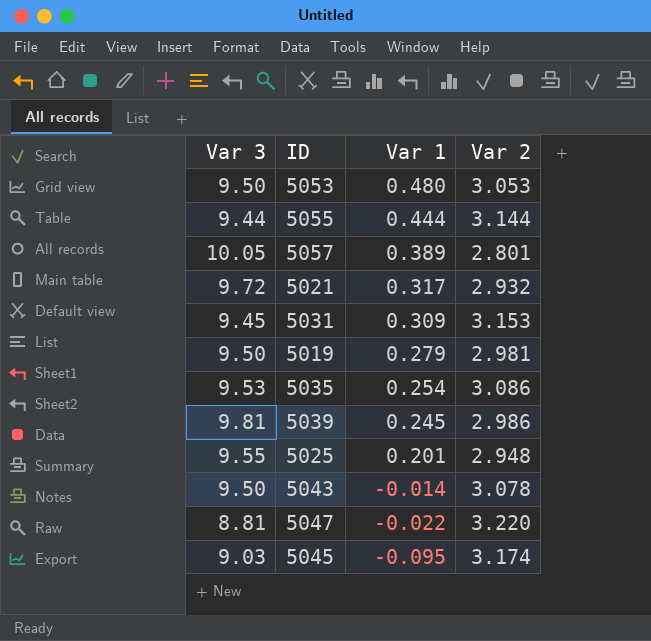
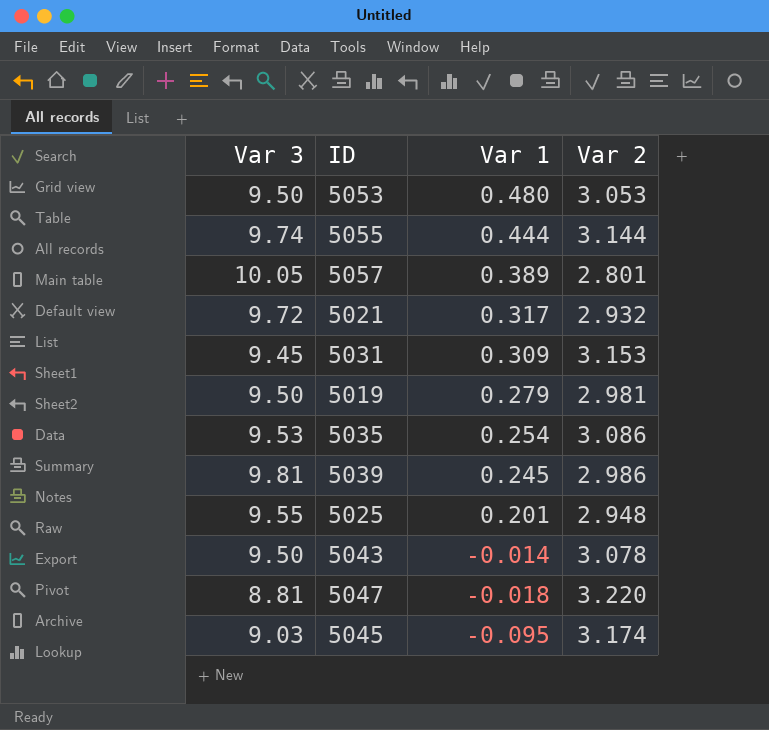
5055 | Var 3: 9.44 -> 9.74
5047 | Var 1: -0.022 -> -0.018

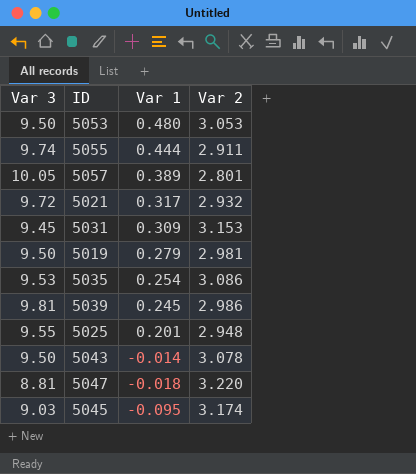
5055 | Var 2: 3.144 -> 2.911

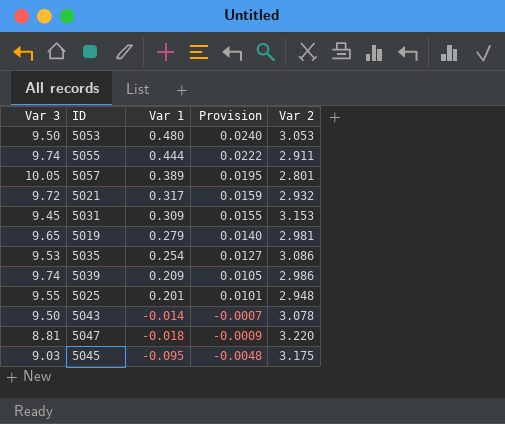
column Provision | formula: none -> [Var 1] * 0.05
5019 | Var 3: 9.50 -> 9.65
5039 | Var 3: 9.81 -> 9.74
5039 | Var 1: 0.245 -> 0.209
5045 | Var 2: 3.174 -> 3.175

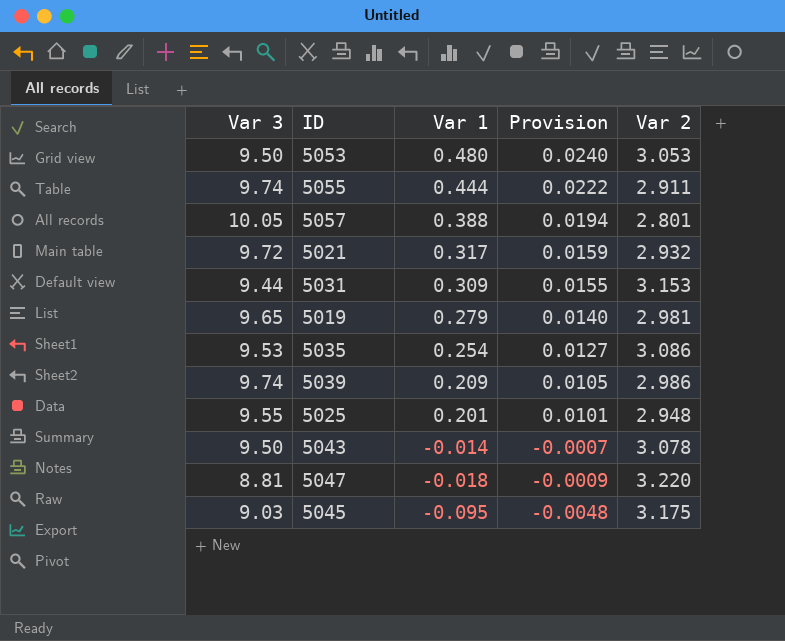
5057 | Var 1: 0.389 -> 0.388
5057 | Provision: 0.0195 -> 0.0194
5031 | Var 3: 9.45 -> 9.44

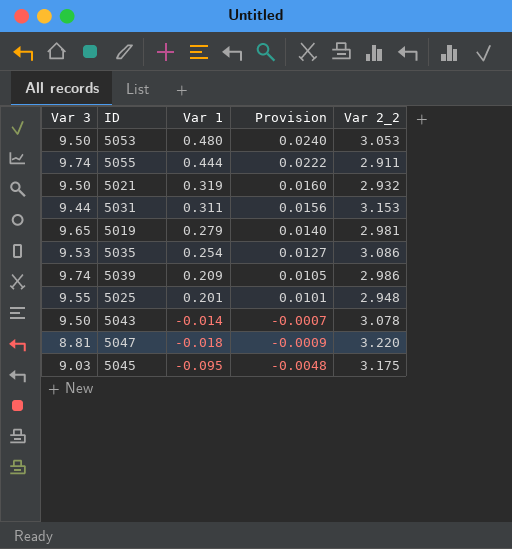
column name: Var 2 -> Var 2_2
row 5057: 10.05 | 0.388 | 0.0194 | 2.801 -> none
5021 | Var 3: 9.72 -> 9.50
5021 | Var 1: 0.317 -> 0.319
5021 | Provision: 0.0159 -> 0.0160
5031 | Var 1: 0.309 -> 0.311
5031 | Provision: 0.0155 -> 0.0156

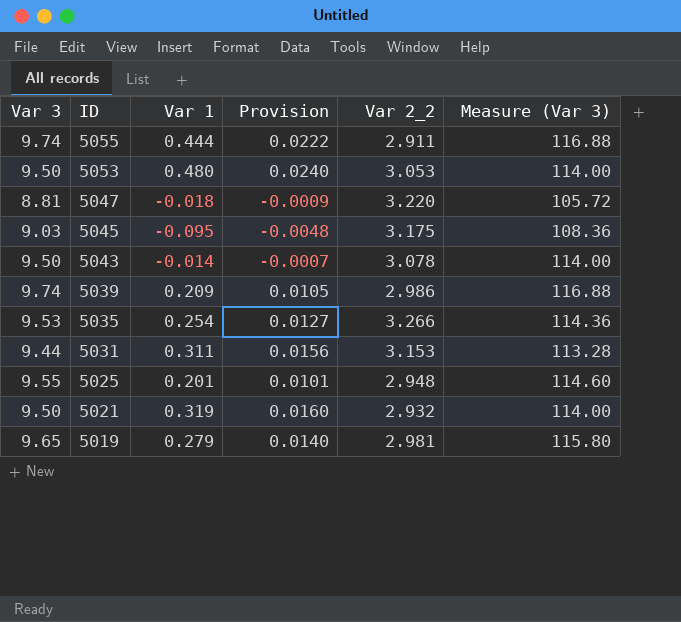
row order: Var 1 descending -> ID descending
column Measure (Var 3) | formula: none -> [Var 3] * 12
5035 | Var 2_2: 3.086 -> 3.266

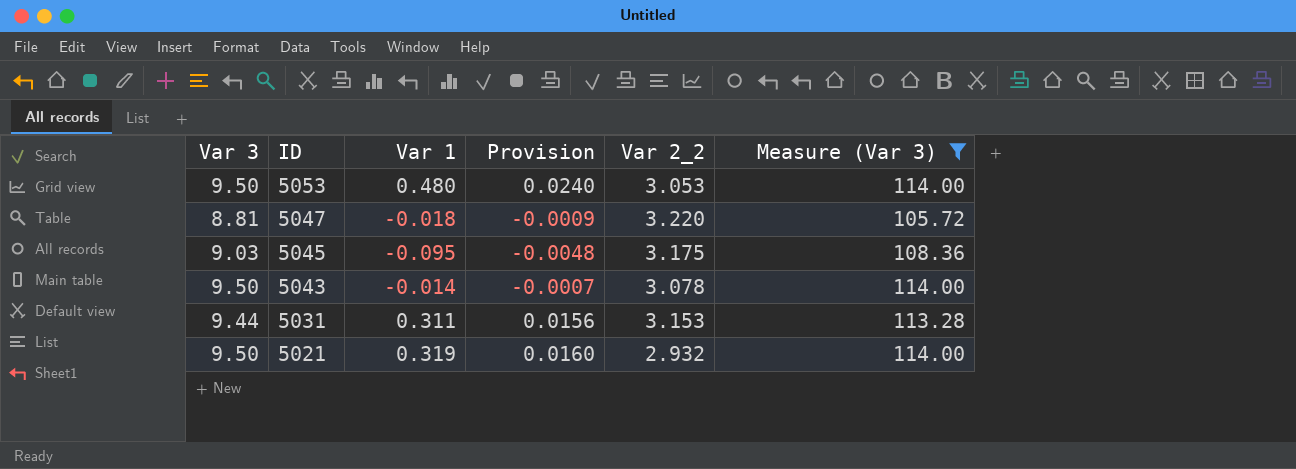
filter: none -> Measure (Var 3) <= 114.00

